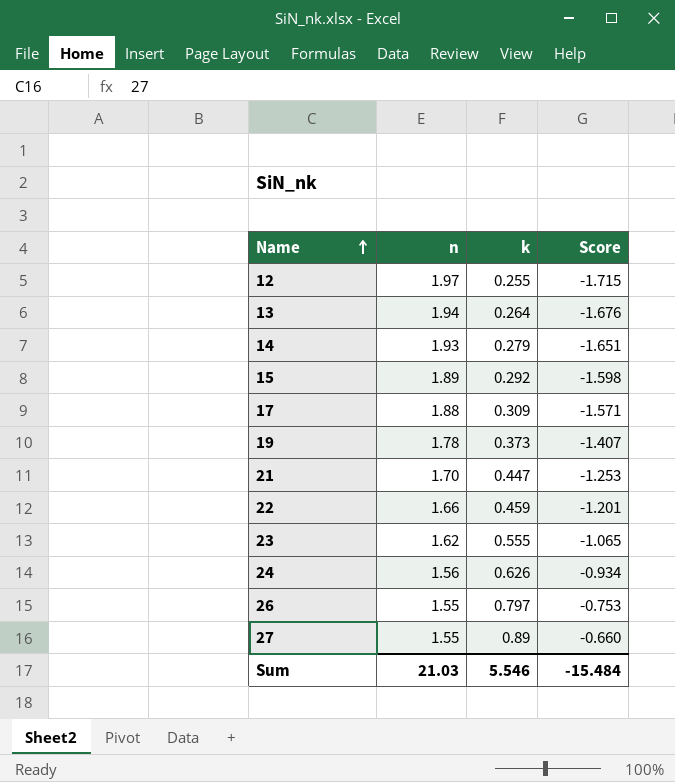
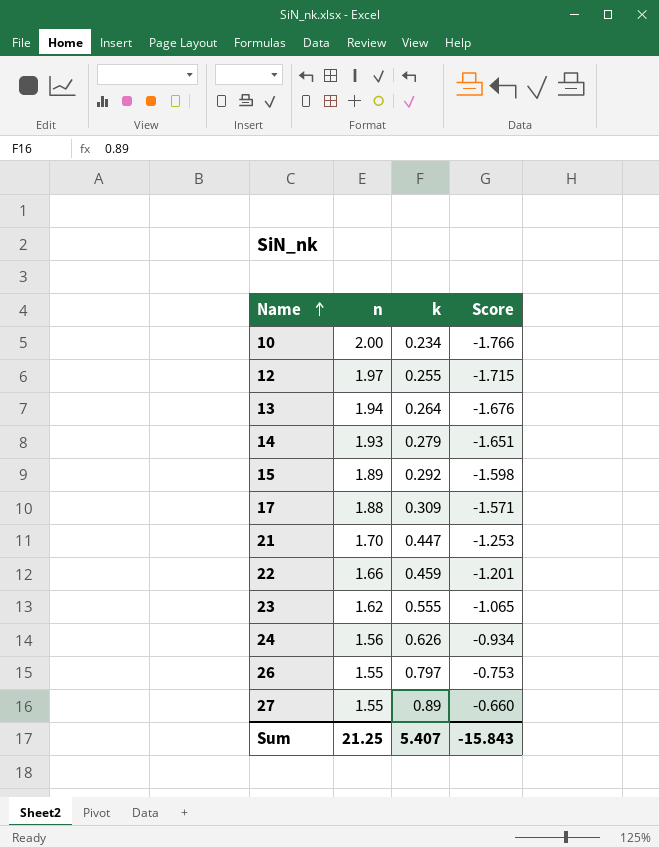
row 19: 1.78 | 0.373 | -1.407 -> none
row 10: none -> 2.00 | 0.234 | -1.766
Sum | n: 21.03 -> 21.25
Sum | k: 5.546 -> 5.407
Sum | Score: -15.484 -> -15.843

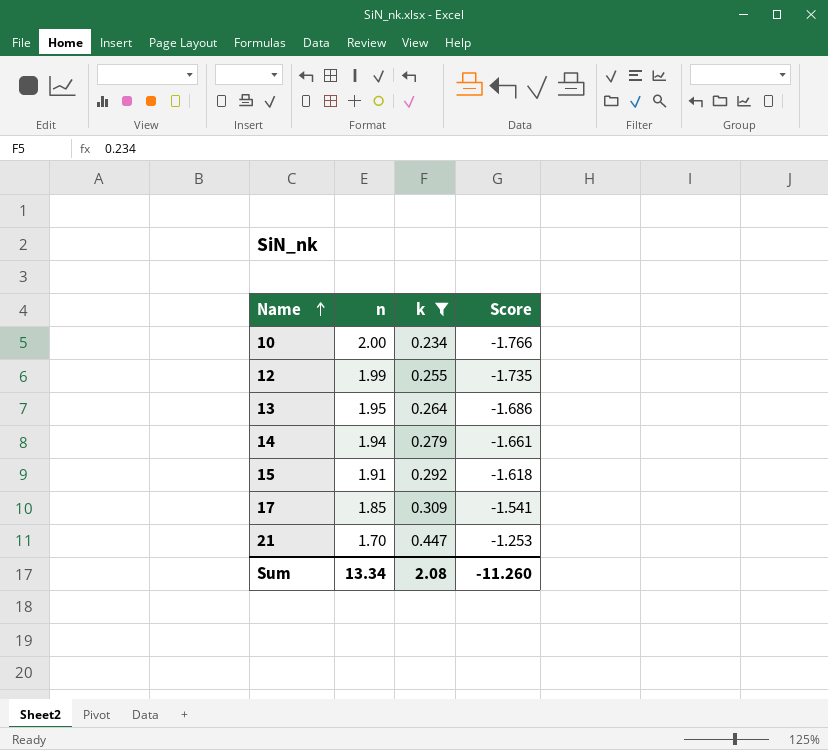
filter: none -> k <= 0.447
12 | n: 1.97 -> 1.99
12 | Score: -1.715 -> -1.735
13 | n: 1.94 -> 1.95
13 | Score: -1.676 -> -1.686
14 | n: 1.93 -> 1.94
14 | Score: -1.651 -> -1.661
15 | n: 1.89 -> 1.91
15 | Score: -1.598 -> -1.618
17 | n: 1.88 -> 1.85
17 | Score: -1.571 -> -1.541
Sum | n: 21.25 -> 13.34
Sum | k: 5.407 -> 2.08
Sum | Score: -15.843 -> -11.260

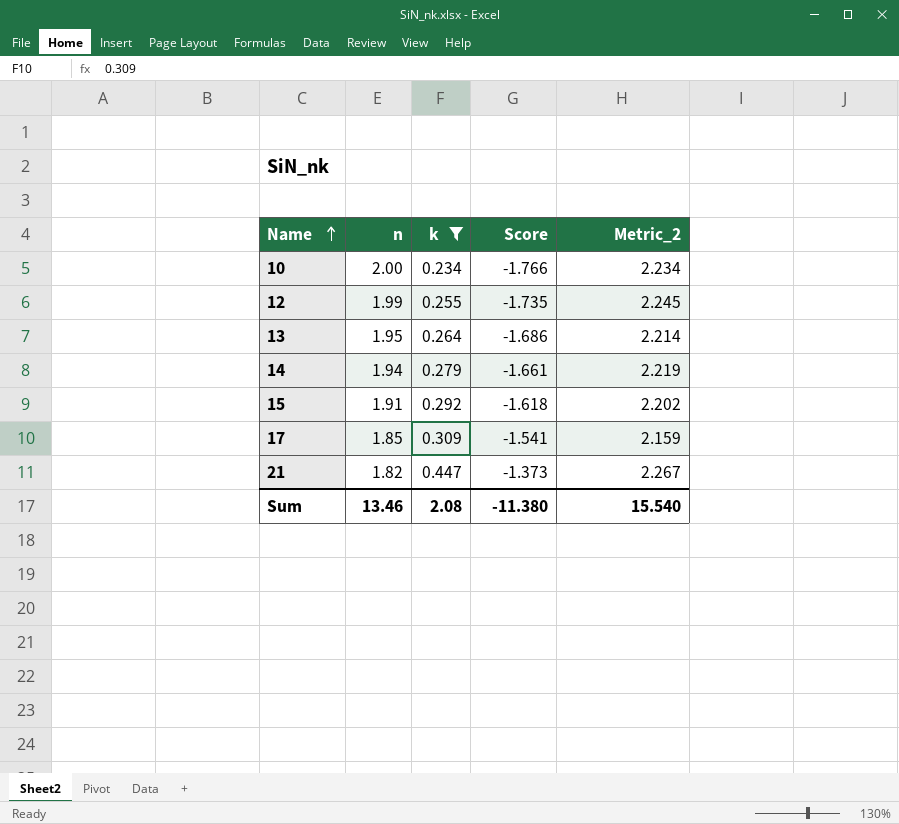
column Metric_2 | formula: none -> [n] + [k]
21 | n: 1.70 -> 1.82
21 | Score: -1.253 -> -1.373
Sum | n: 13.34 -> 13.46
Sum | Score: -11.260 -> -11.380

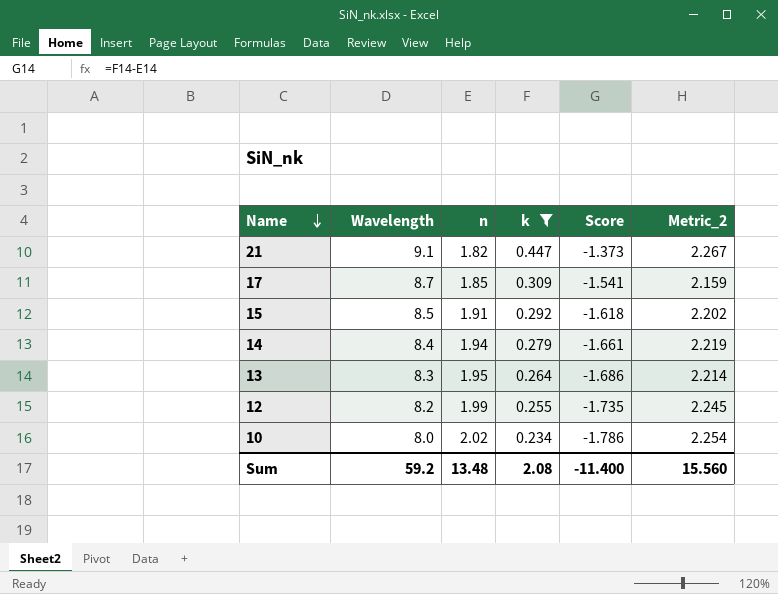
row order: Name ascending -> Name descending
column Wavelength | position: none -> 2
10 | n: 2.00 -> 2.02
10 | Score: -1.766 -> -1.786
10 | Metric_2: 2.234 -> 2.254
Sum | n: 13.46 -> 13.48
Sum | Score: -11.380 -> -11.400
Sum | Metric_2: 15.540 -> 15.560

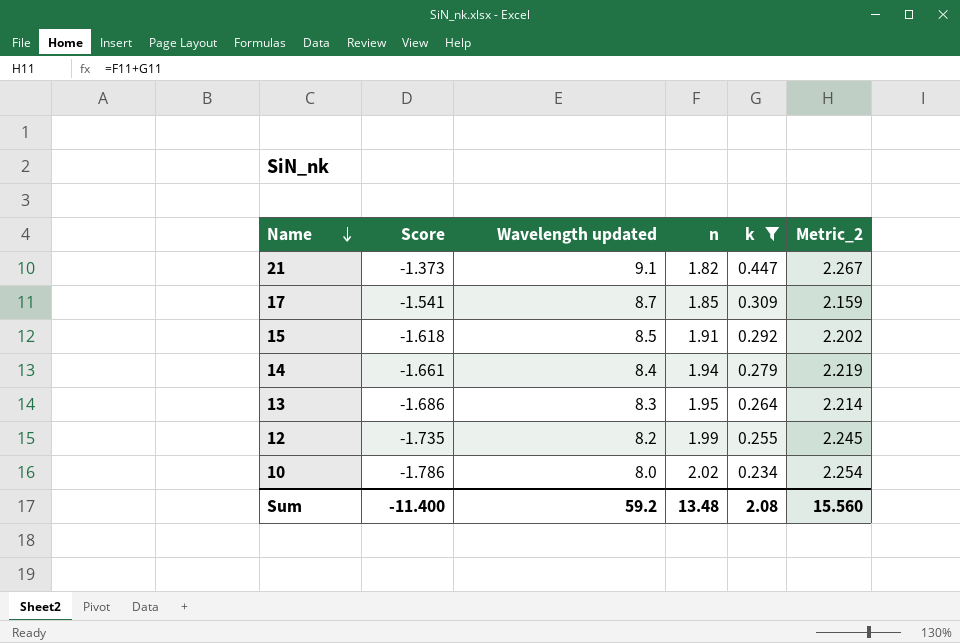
column Score | position: 5 -> 2
column name: Wavelength -> Wavelength updated

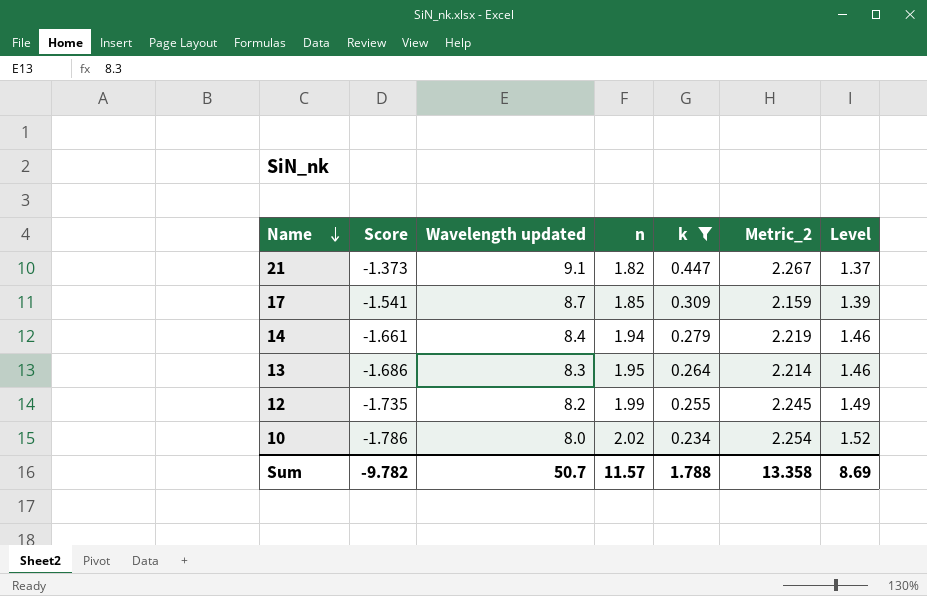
column Level | formula: none -> [n] * 0.75
row 15: -1.618 | 8.5 | 1.91 | 0.292 | 2.202 -> none
Sum | Score: -11.400 -> -9.782
Sum | Wavelength updated: 59.2 -> 50.7
Sum | n: 13.48 -> 11.57
Sum | k: 2.08 -> 1.788
Sum | Metric_2: 15.560 -> 13.358

